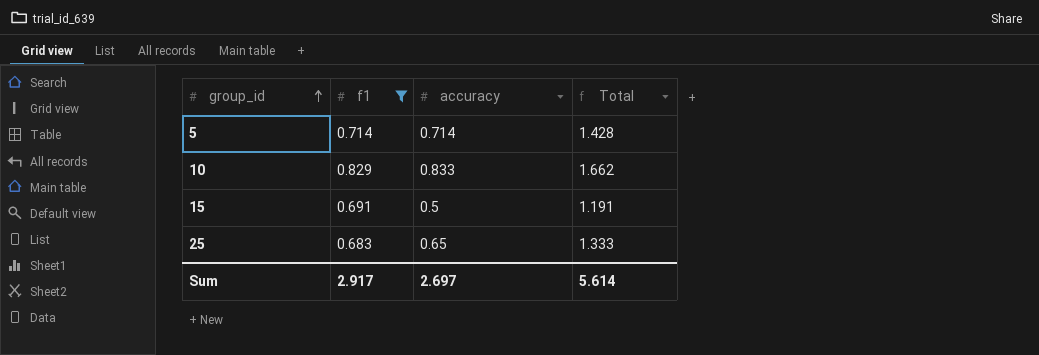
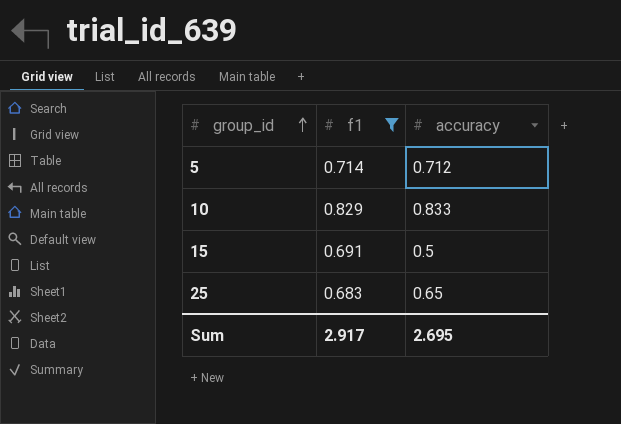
column Total | formula: [f1] + [accuracy] -> none
5 | accuracy: 0.714 -> 0.712
Sum | accuracy: 2.697 -> 2.695

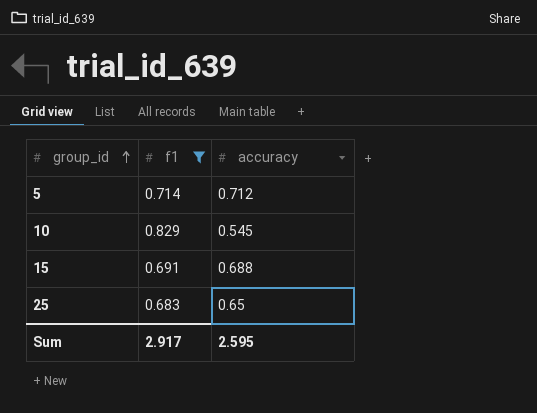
10 | accuracy: 0.833 -> 0.545
15 | accuracy: 0.5 -> 0.688
Sum | accuracy: 2.695 -> 2.595

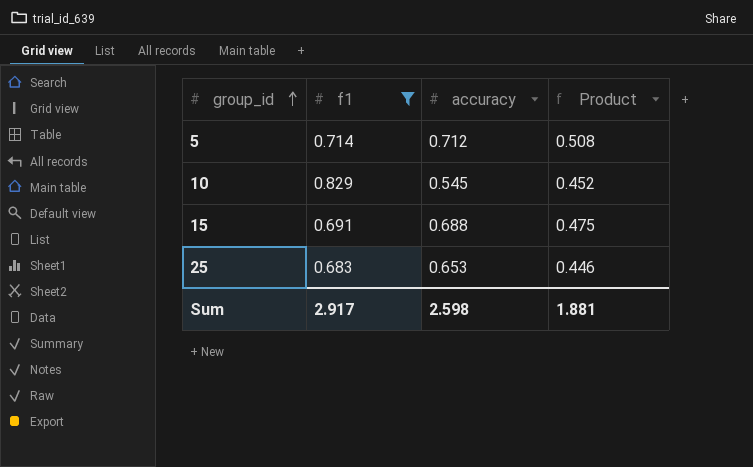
column Product | formula: none -> [f1] * [accuracy]
25 | accuracy: 0.65 -> 0.653
Sum | accuracy: 2.595 -> 2.598

